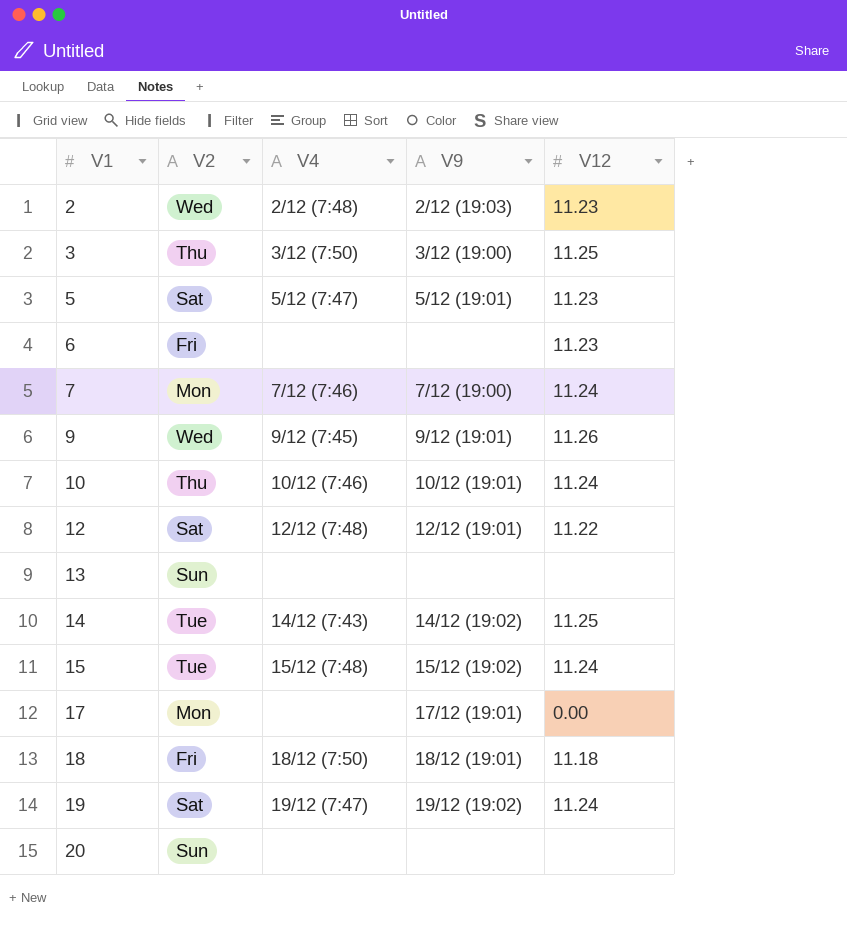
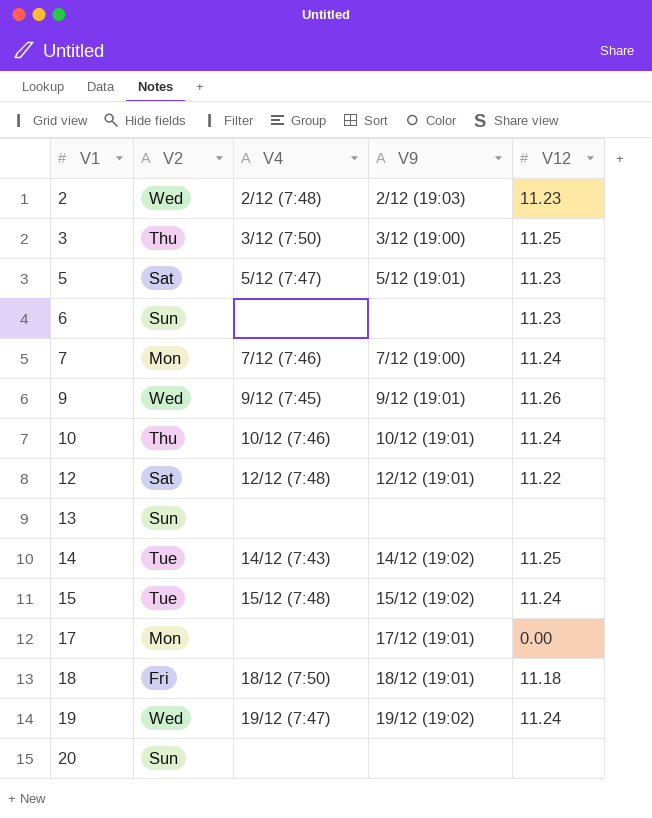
6 | V2: Fri -> Sun
19 | V2: Sat -> Wed

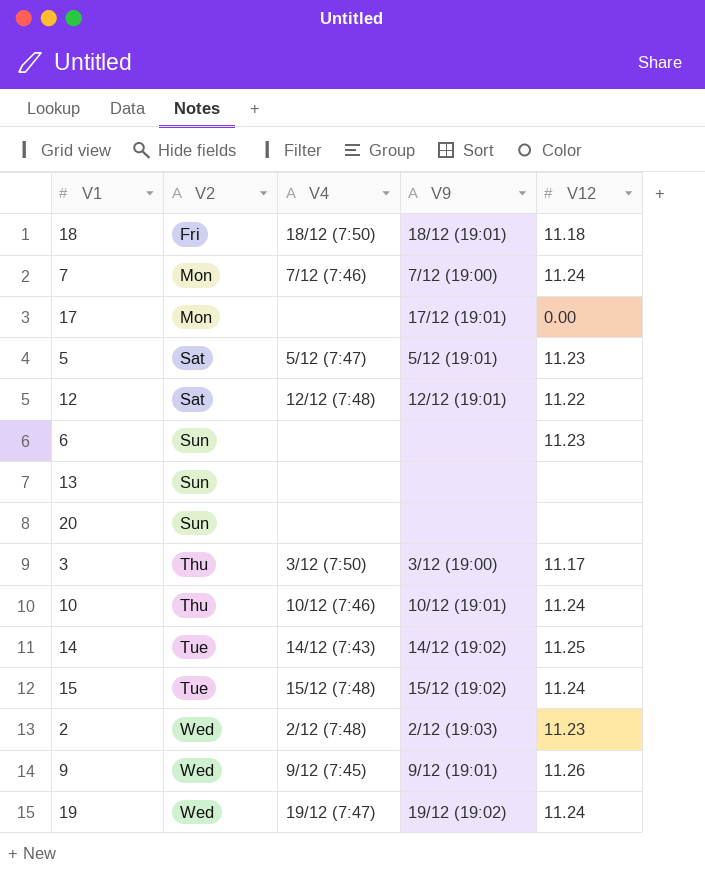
row order: V1 ascending -> V2 ascending
3 | V12: 11.25 -> 11.17

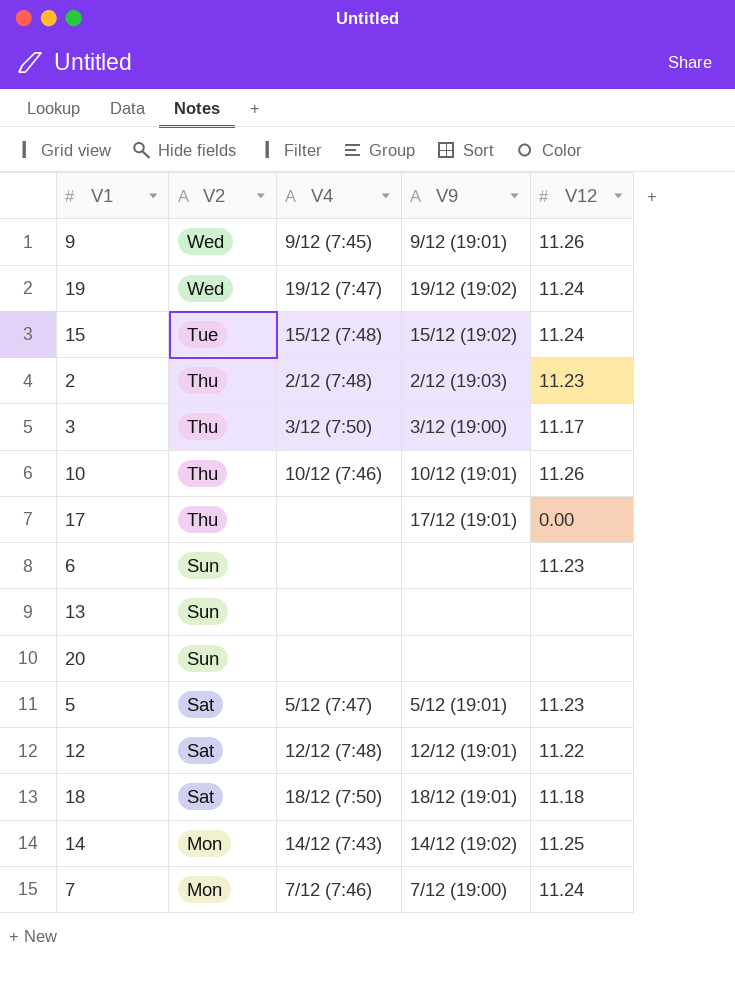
row order: V2 ascending -> V2 descending
2 | V2: Wed -> Thu
10 | V12: 11.24 -> 11.26
17 | V2: Mon -> Thu
18 | V2: Fri -> Sat
14 | V2: Tue -> Mon

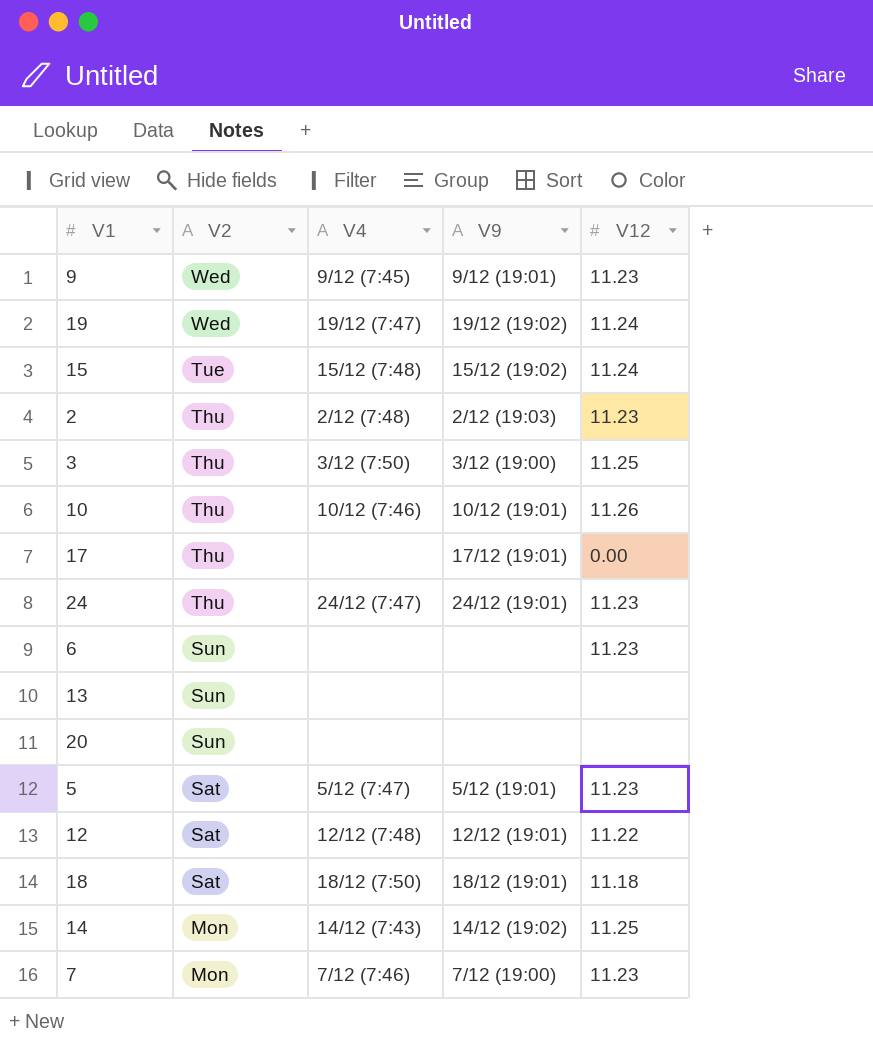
9 | V12: 11.26 -> 11.23
3 | V12: 11.17 -> 11.25
row 24: none -> Thu | 24/12 (7:47) | 24/12 (19:01) | 11.23
7 | V12: 11.24 -> 11.23

